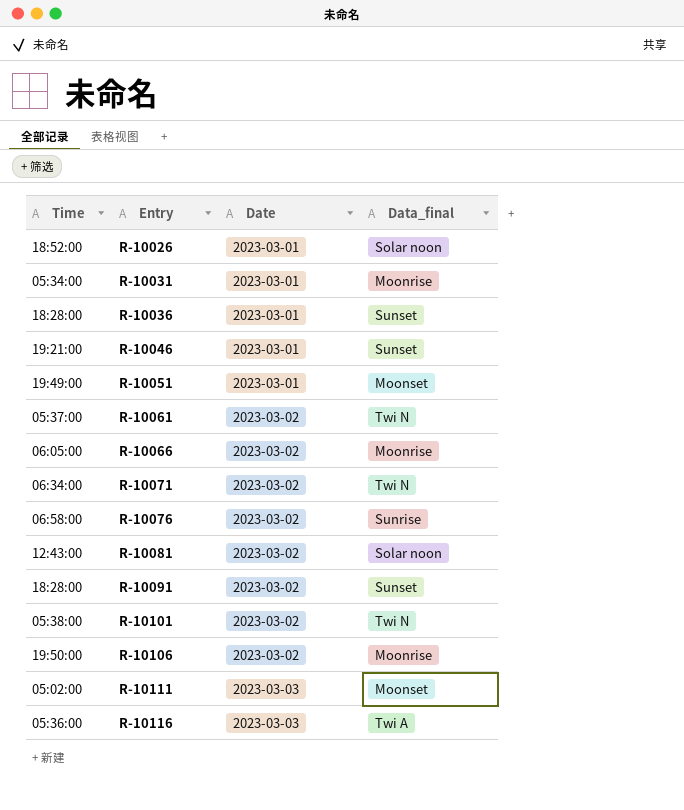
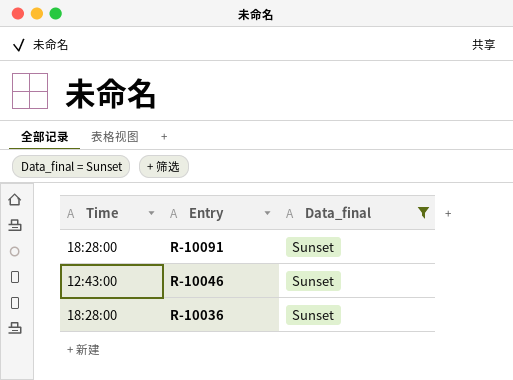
filter: none -> Data_final = Sunset
row order: Entry ascending -> Entry descending
column Date | position: 3 -> none
R-10046 | Time: 19:21:00 -> 12:43:00

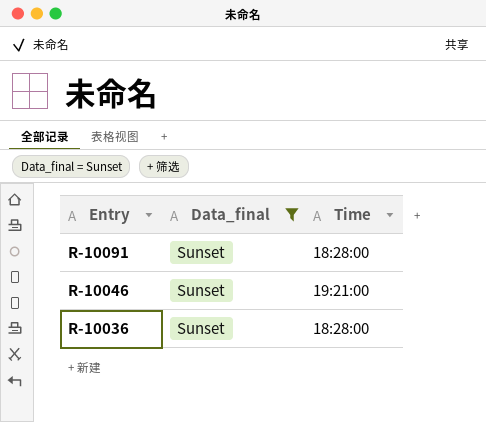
column Time | position: 1 -> 3
R-10046 | Time: 12:43:00 -> 19:21:00

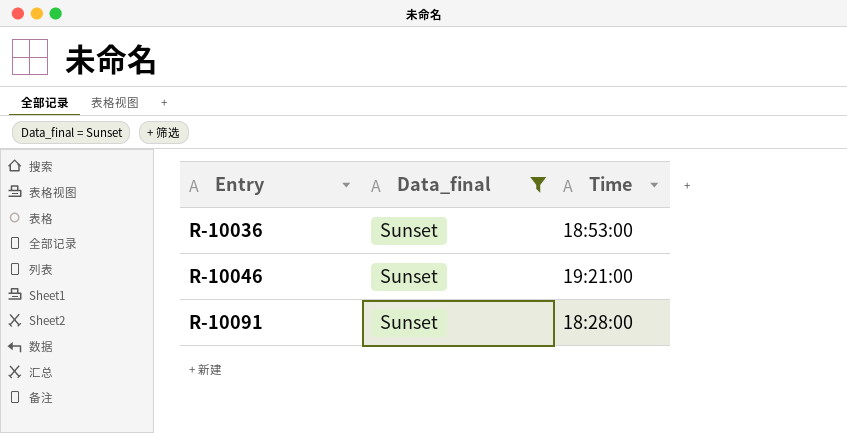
row order: Entry descending -> Entry ascending
R-10036 | Time: 18:28:00 -> 18:53:00

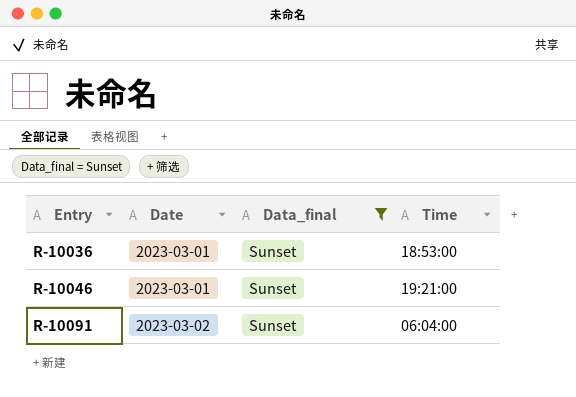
column Date | position: none -> 2
R-10091 | Time: 18:28:00 -> 06:04:00

